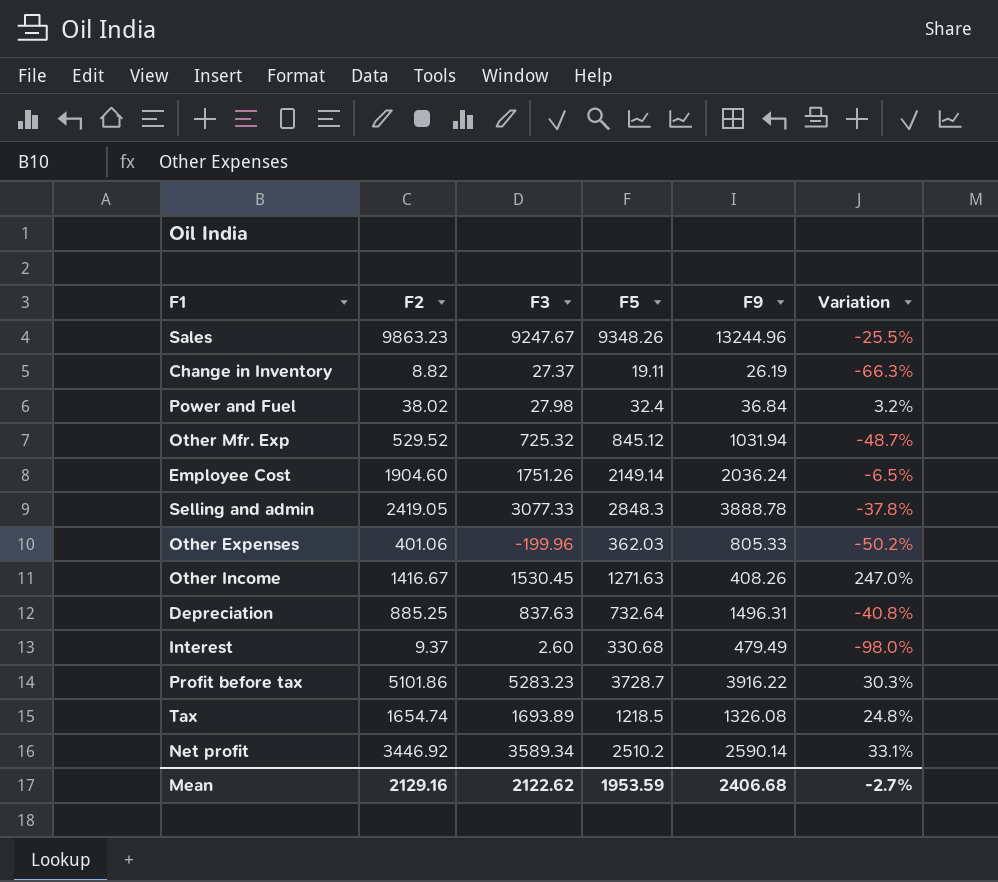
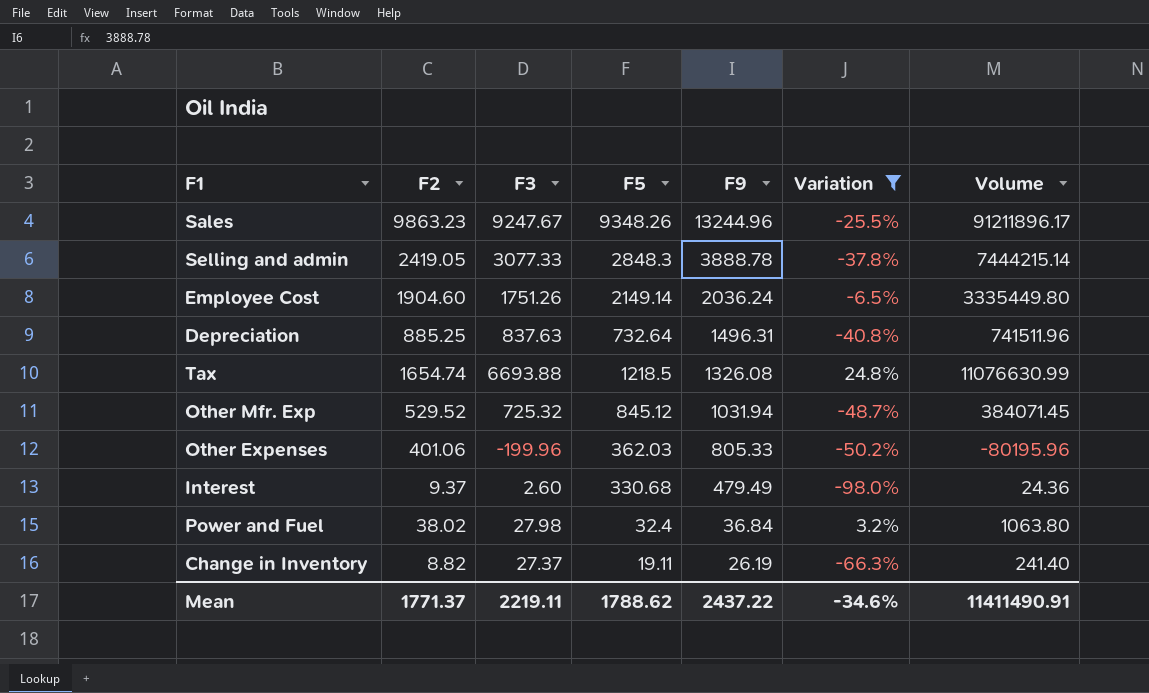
filter: none -> Variation <= 24.8%
row order: none -> F9 descending
column Volume | formula: none -> [F2] * [F3]
Tax | F3: 1693.89 -> 6693.88
Mean | F2: 2129.16 -> 1771.37
Mean | F3: 2122.62 -> 2219.11
Mean | F5: 1953.59 -> 1788.62
Mean | F9: 2406.68 -> 2437.22
Mean | Variation: -2.7% -> -34.6%

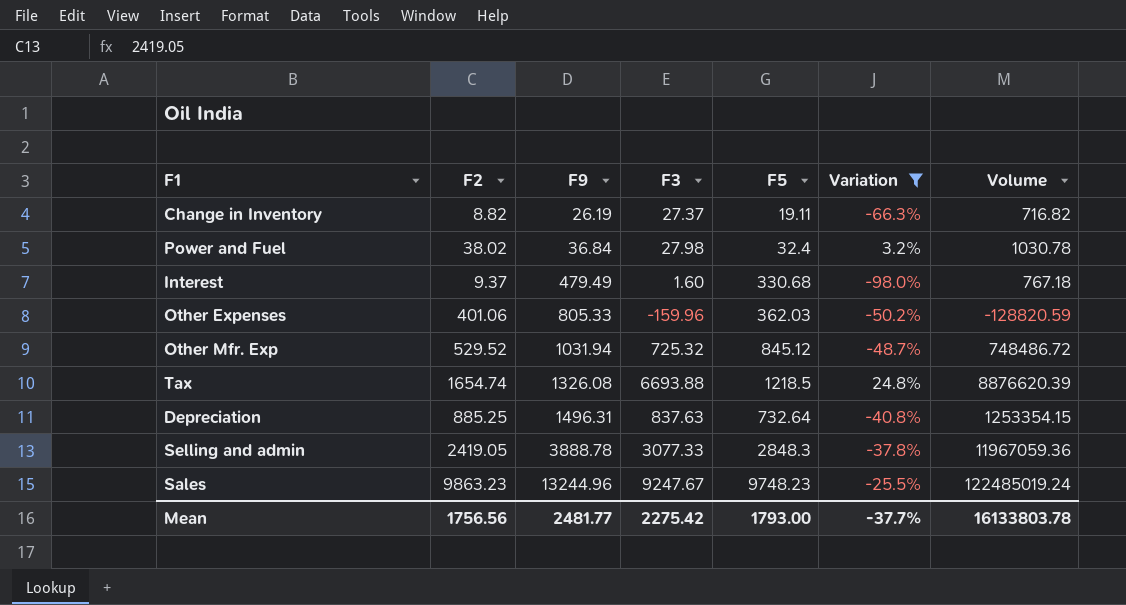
row order: F9 descending -> F9 ascending
column F9 | position: 5 -> 3
column Volume | formula: [F2] * [F3] -> [F9] * [F3]
row Employee Cost: 1904.60 | 1751.26 | 2149.14 | 2036.24 | -6.5% | 3335449.80 -> none
Interest | F3: 2.60 -> 1.60
Other Expenses | F3: -199.96 -> -159.96
Sales | F5: 9348.26 -> 9748.23
Mean | F2: 1771.37 -> 1756.56
Mean | F9: 2437.22 -> 2481.77
Mean | F3: 2219.11 -> 2275.42
Mean | F5: 1788.62 -> 1793.00
Mean | Variation: -34.6% -> -37.7%
Mean | Volume: 11411490.91 -> 16133803.78

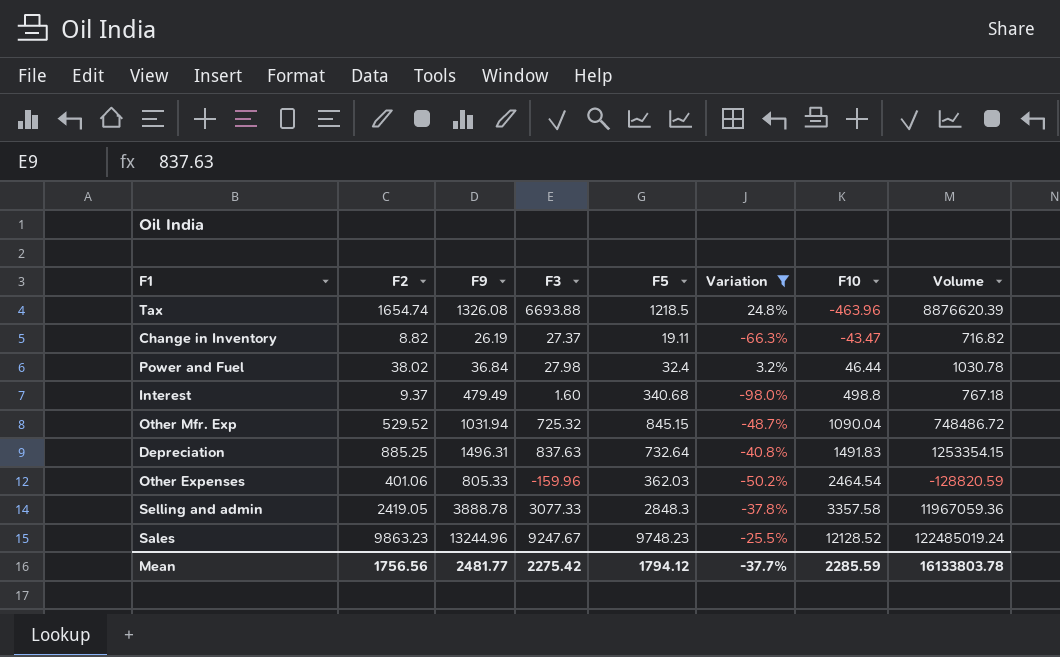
row order: F9 ascending -> F10 ascending
column F10 | position: none -> 7
Interest | F5: 330.68 -> 340.68
Other Mfr. Exp | F5: 845.12 -> 845.15
Mean | F5: 1793.00 -> 1794.12

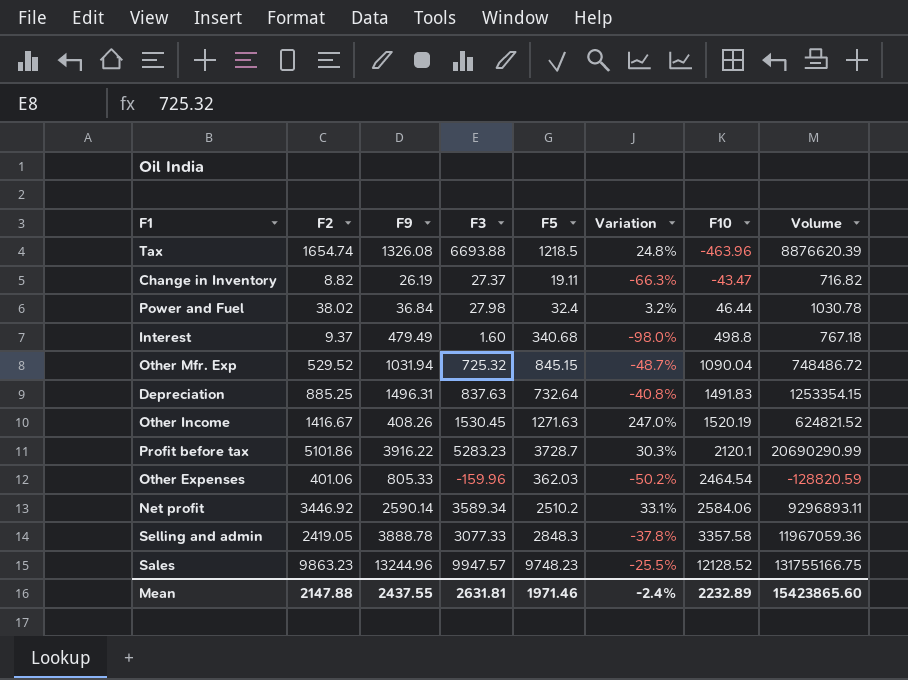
filter: Variation <= 24.8% -> none
Sales | F3: 9247.67 -> 9947.57
Sales | Volume: 122485019.24 -> 131755166.75
Mean | F2: 1756.56 -> 2147.88
Mean | F9: 2481.77 -> 2437.55
Mean | F3: 2275.42 -> 2631.81
Mean | F5: 1794.12 -> 1971.46
Mean | Variation: -37.7% -> -2.4%
Mean | F10: 2285.59 -> 2232.89
Mean | Volume: 16133803.78 -> 15423865.60

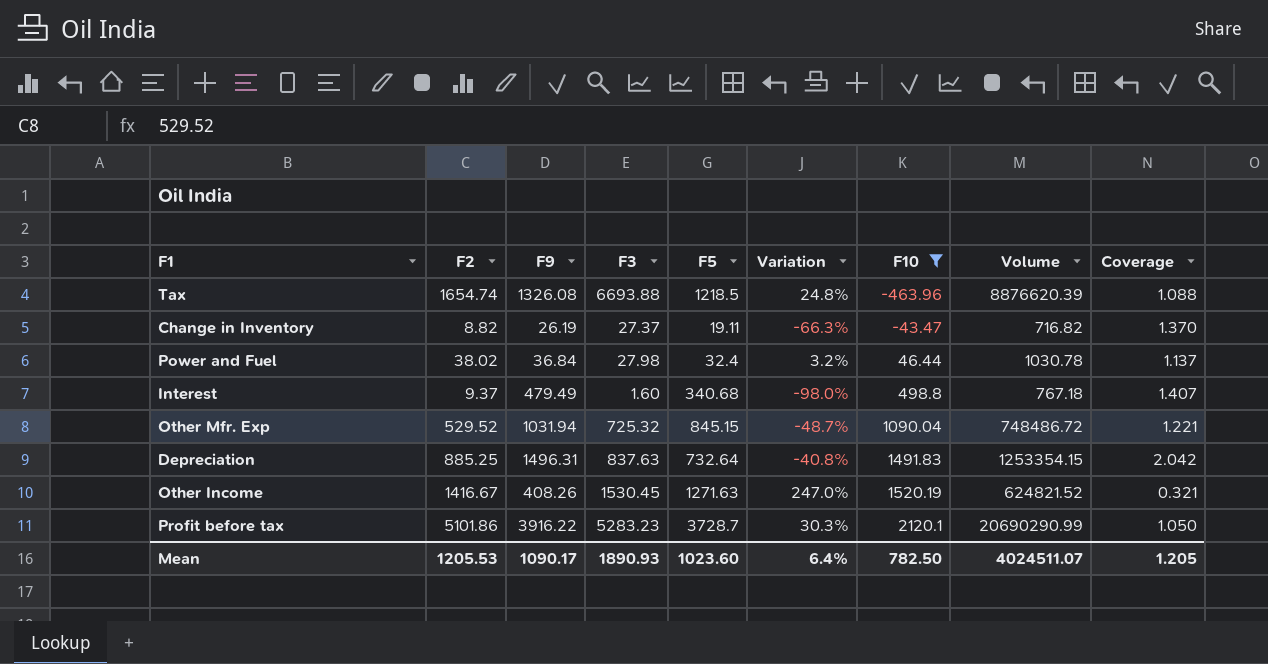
filter: none -> F10 <= 2120.1
column Coverage | formula: none -> [F9] / [F5]
Mean | F2: 2147.88 -> 1205.53
Mean | F9: 2437.55 -> 1090.17
Mean | F3: 2631.81 -> 1890.93
Mean | F5: 1971.46 -> 1023.60
Mean | Variation: -2.4% -> 6.4%
Mean | F10: 2232.89 -> 782.50
Mean | Volume: 15423865.60 -> 4024511.07

